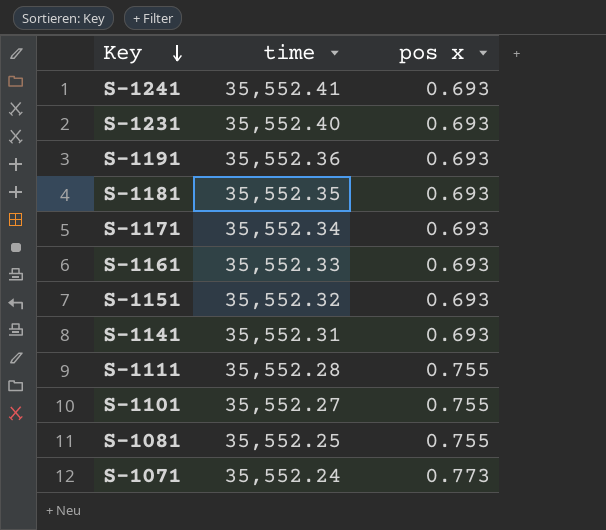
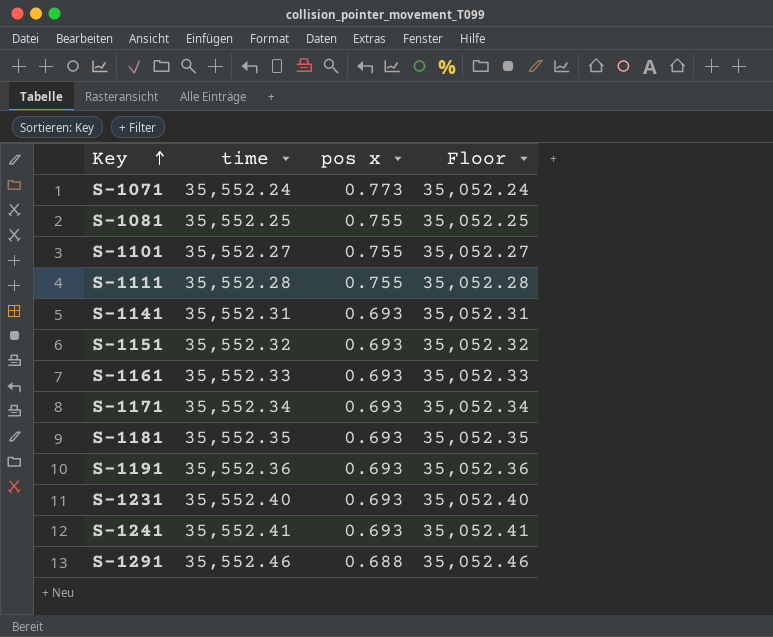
row order: Key descending -> Key ascending
column Floor | formula: none -> [time] - 500
row S-1291: none -> 35,552.46 | 0.688 | 35,052.46

